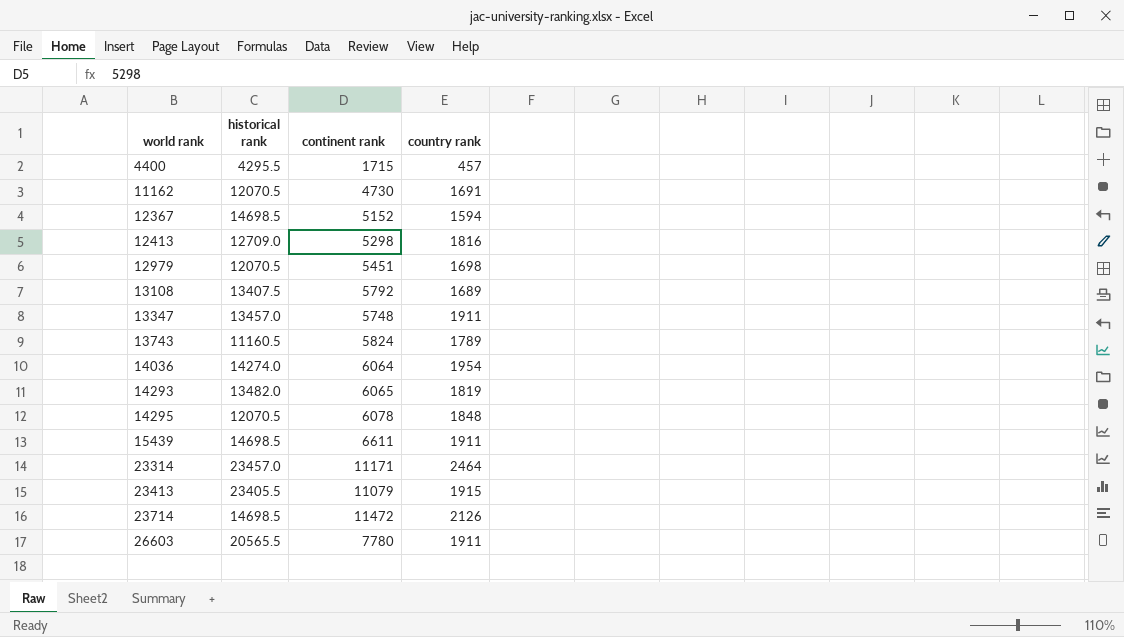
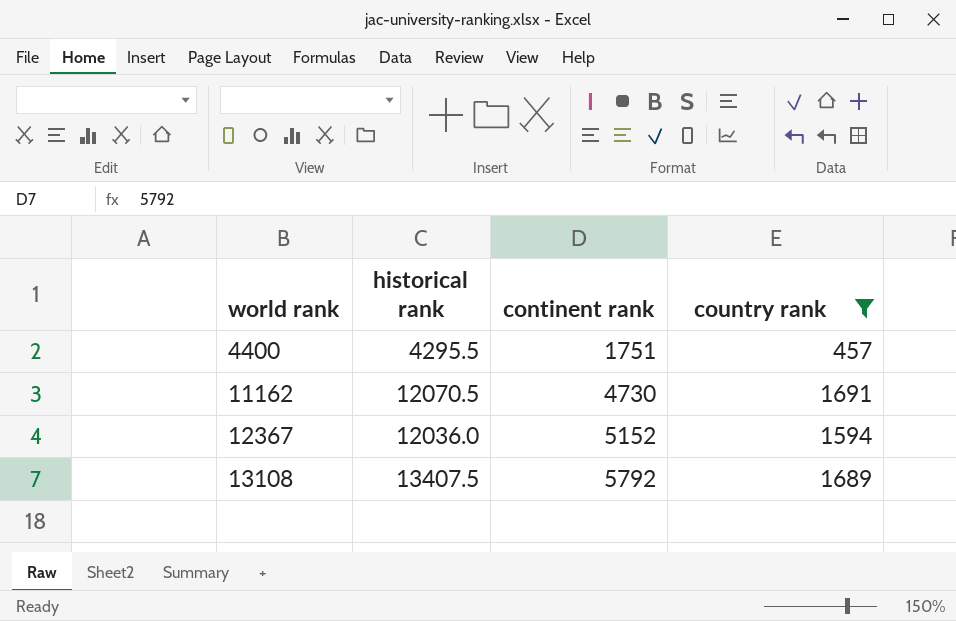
filter: none -> country rank <= 1691
4400 | continent rank: 1715 -> 1751
12367 | historical rank: 14698.5 -> 12036.0

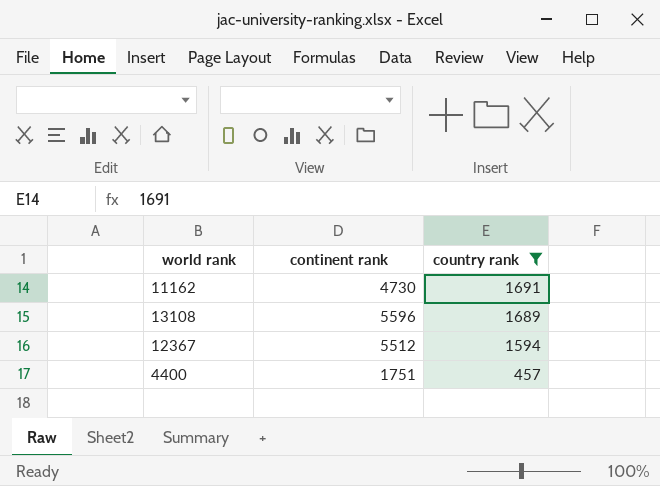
row order: world rank ascending -> country rank descending
column historical rank | position: 2 -> none
13108 | continent rank: 5792 -> 5596
12367 | continent rank: 5152 -> 5512

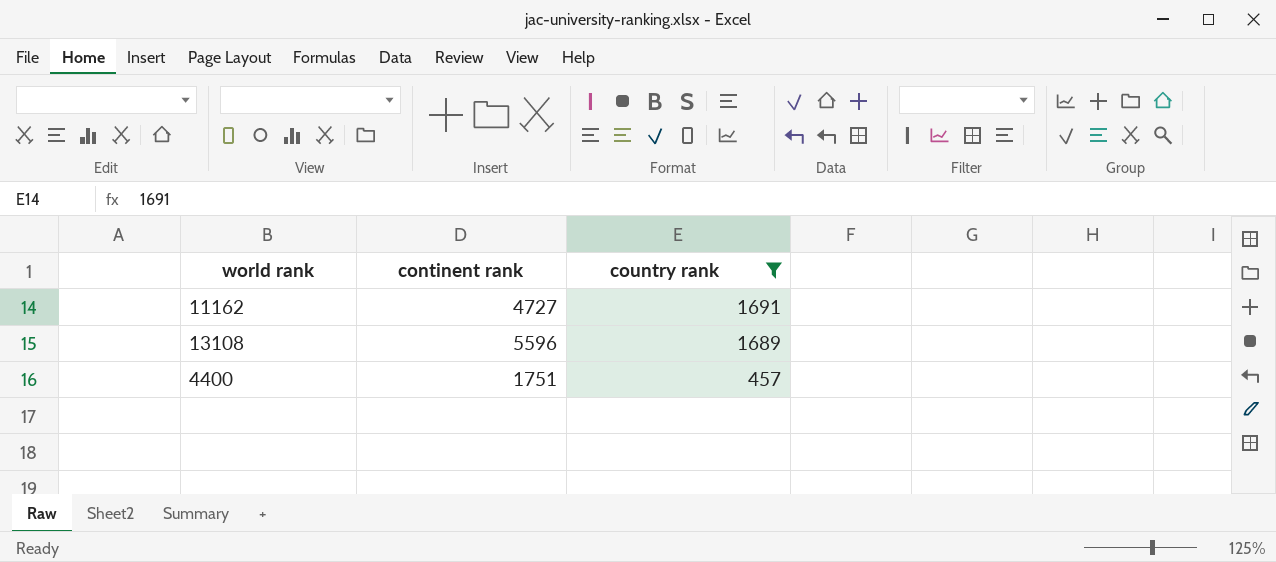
row 12367: 5512 | 1594 -> none
11162 | continent rank: 4730 -> 4727

